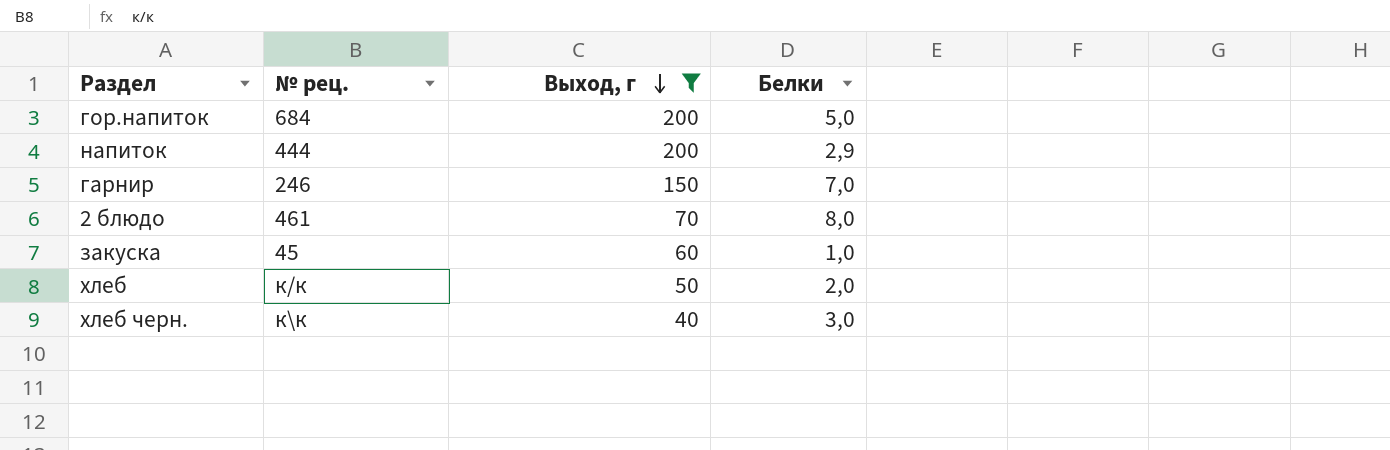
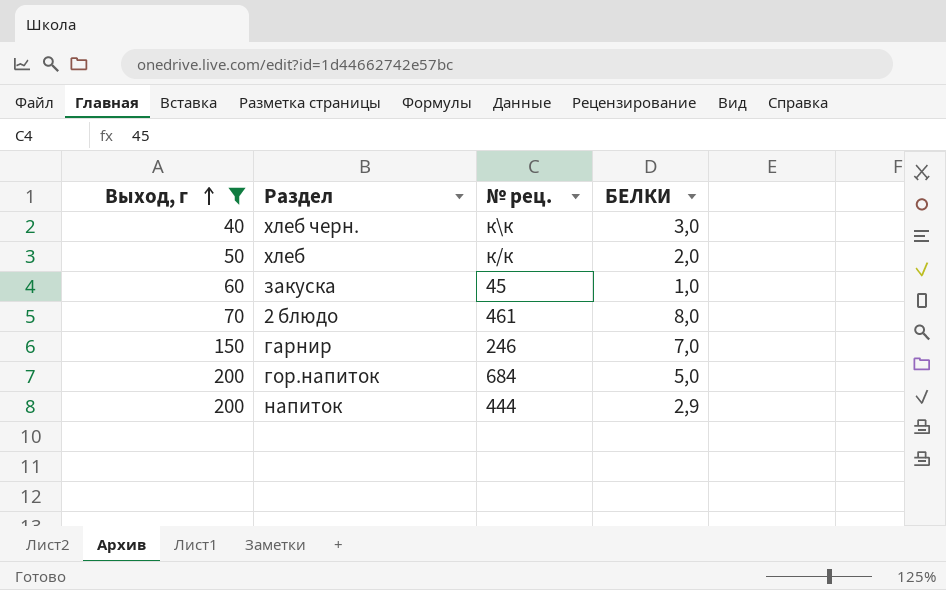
row order: Выход, г descending -> Выход, г ascending
column Выход, г | position: 3 -> 1
column name: Белки -> БЕЛКИ

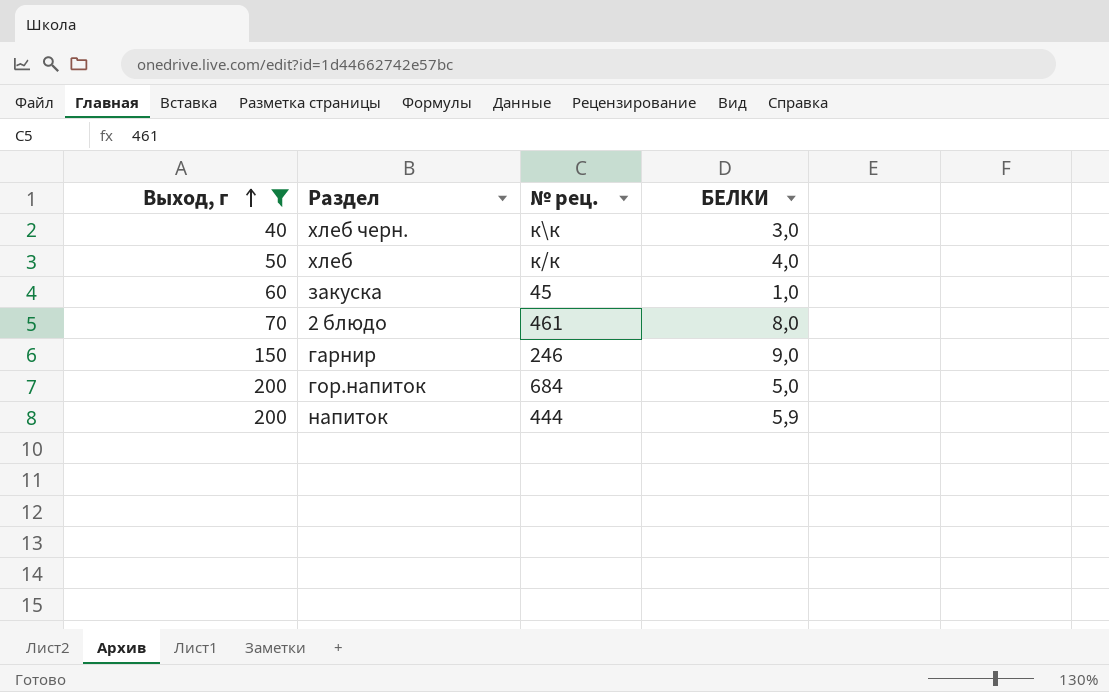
хлеб | БЕЛКИ: 2,0 -> 4,0
гарнир | БЕЛКИ: 7,0 -> 9,0
напиток | БЕЛКИ: 2,9 -> 5,9

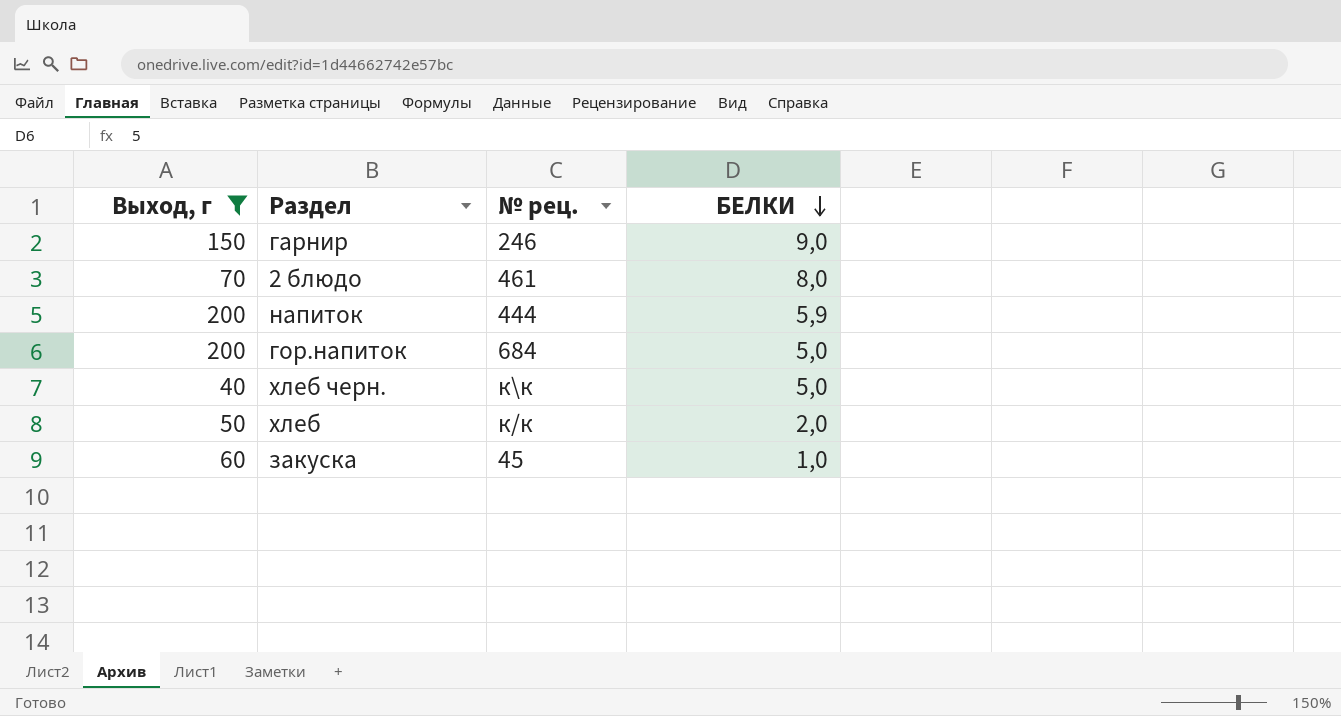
row order: Выход, г ascending -> БЕЛКИ descending
хлеб черн. | БЕЛКИ: 3,0 -> 5,0
хлеб | БЕЛКИ: 4,0 -> 2,0

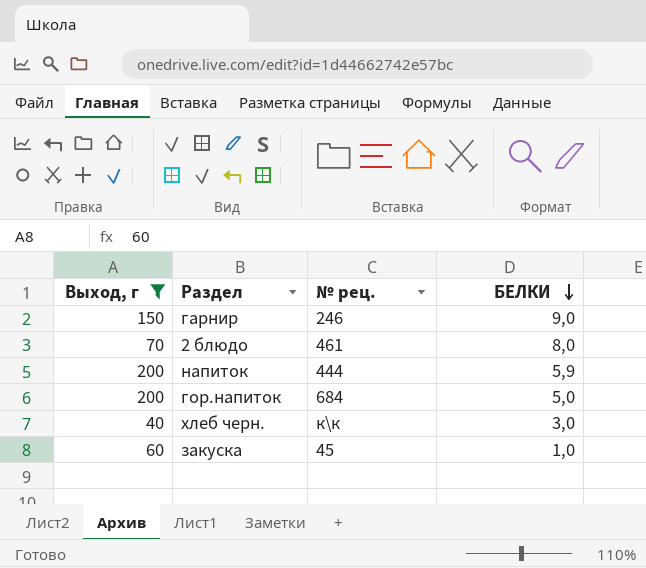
row хлеб: 50 | к/к | 2,0 -> none
хлеб черн. | БЕЛКИ: 5,0 -> 3,0

